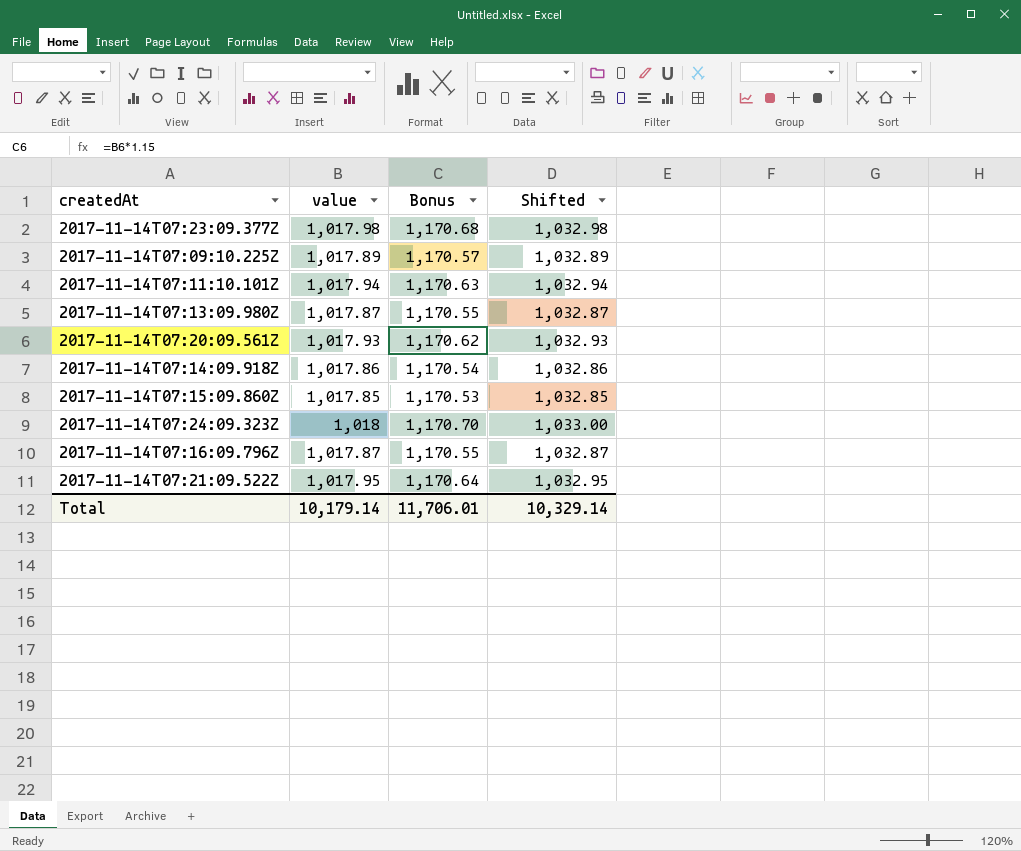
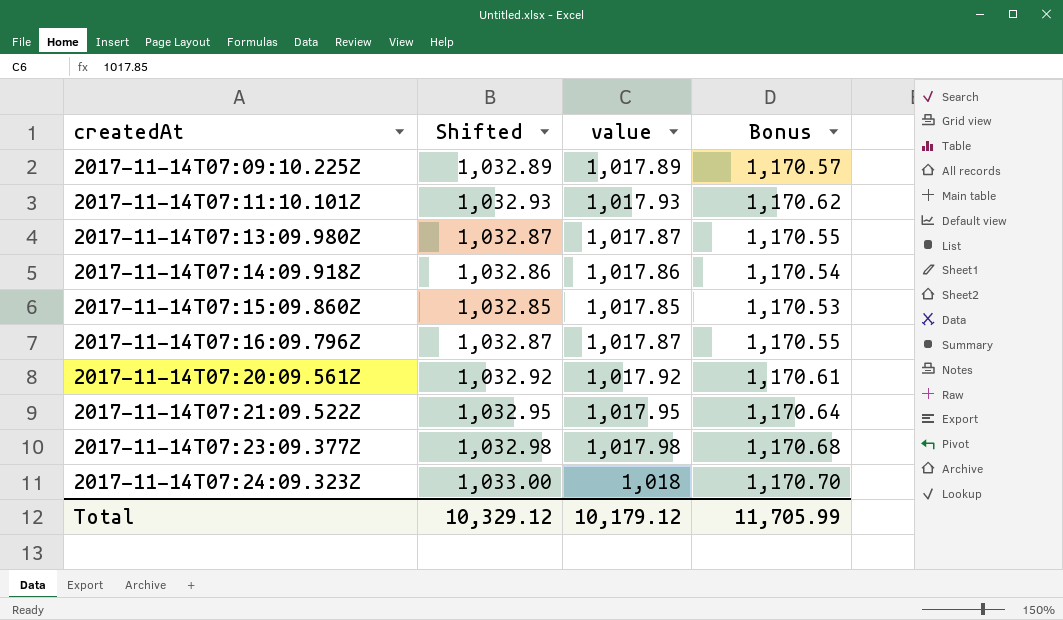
row order: none -> createdAt ascending
column Shifted | position: 4 -> 2
2017-11-14T07:11:10.101Z | Shifted: 1,032.94 -> 1,032.93
2017-11-14T07:11:10.101Z | value: 1,017.94 -> 1,017.93
2017-11-14T07:11:10.101Z | Bonus: 1,170.63 -> 1,170.62
2017-11-14T07:20:09.561Z | Shifted: 1,032.93 -> 1,032.92
2017-11-14T07:20:09.561Z | value: 1,017.93 -> 1,017.92
2017-11-14T07:20:09.561Z | Bonus: 1,170.62 -> 1,170.61
Total | Shifted: 10,329.14 -> 10,329.12
Total | value: 10,179.14 -> 10,179.12
Total | Bonus: 11,706.01 -> 11,705.99

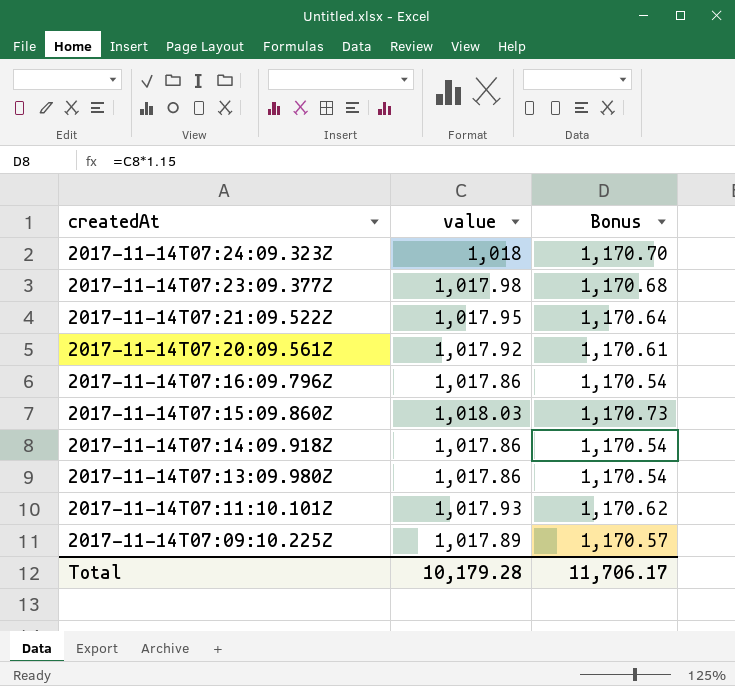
row order: createdAt ascending -> createdAt descending
column Shifted | formula: [value] + 15 -> none
2017-11-14T07:16:09.796Z | value: 1,017.87 -> 1,017.86
2017-11-14T07:16:09.796Z | Bonus: 1,170.55 -> 1,170.54
2017-11-14T07:15:09.860Z | value: 1,017.85 -> 1,018.03
2017-11-14T07:15:09.860Z | Bonus: 1,170.53 -> 1,170.73
2017-11-14T07:13:09.980Z | value: 1,017.87 -> 1,017.86
2017-11-14T07:13:09.980Z | Bonus: 1,170.55 -> 1,170.54
Total | value: 10,179.12 -> 10,179.28
Total | Bonus: 11,705.99 -> 11,706.17

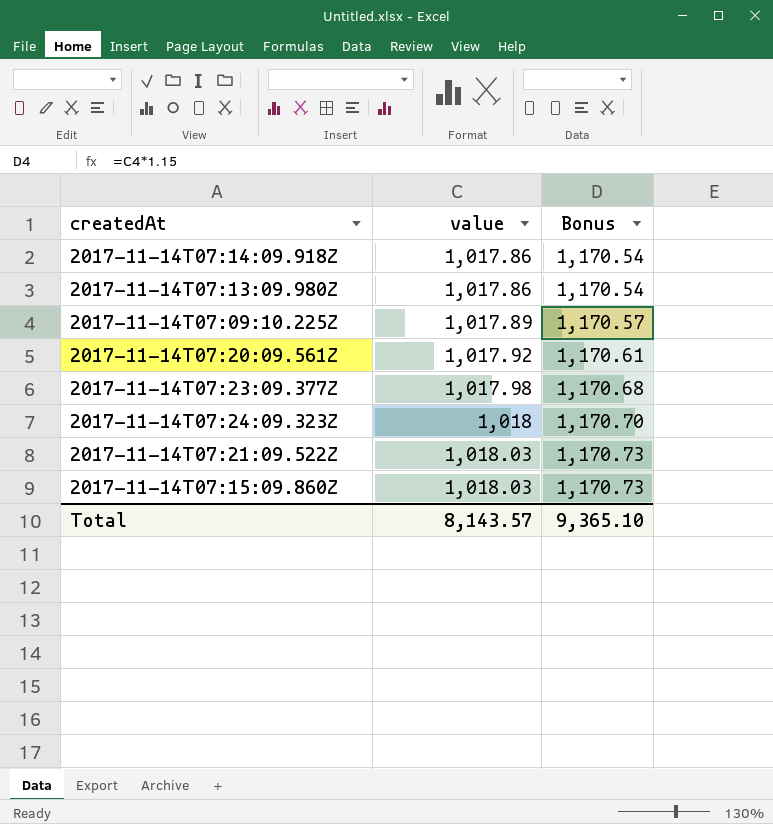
row order: createdAt descending -> value ascending
row 2017-11-14T07:16:09.796Z: 1,017.86 | 1,170.54 -> none
row 2017-11-14T07:11:10.101Z: 1,017.93 | 1,170.62 -> none
2017-11-14T07:21:09.522Z | value: 1,017.95 -> 1,018.03
2017-11-14T07:21:09.522Z | Bonus: 1,170.64 -> 1,170.73
Total | value: 10,179.28 -> 8,143.57
Total | Bonus: 11,706.17 -> 9,365.10

